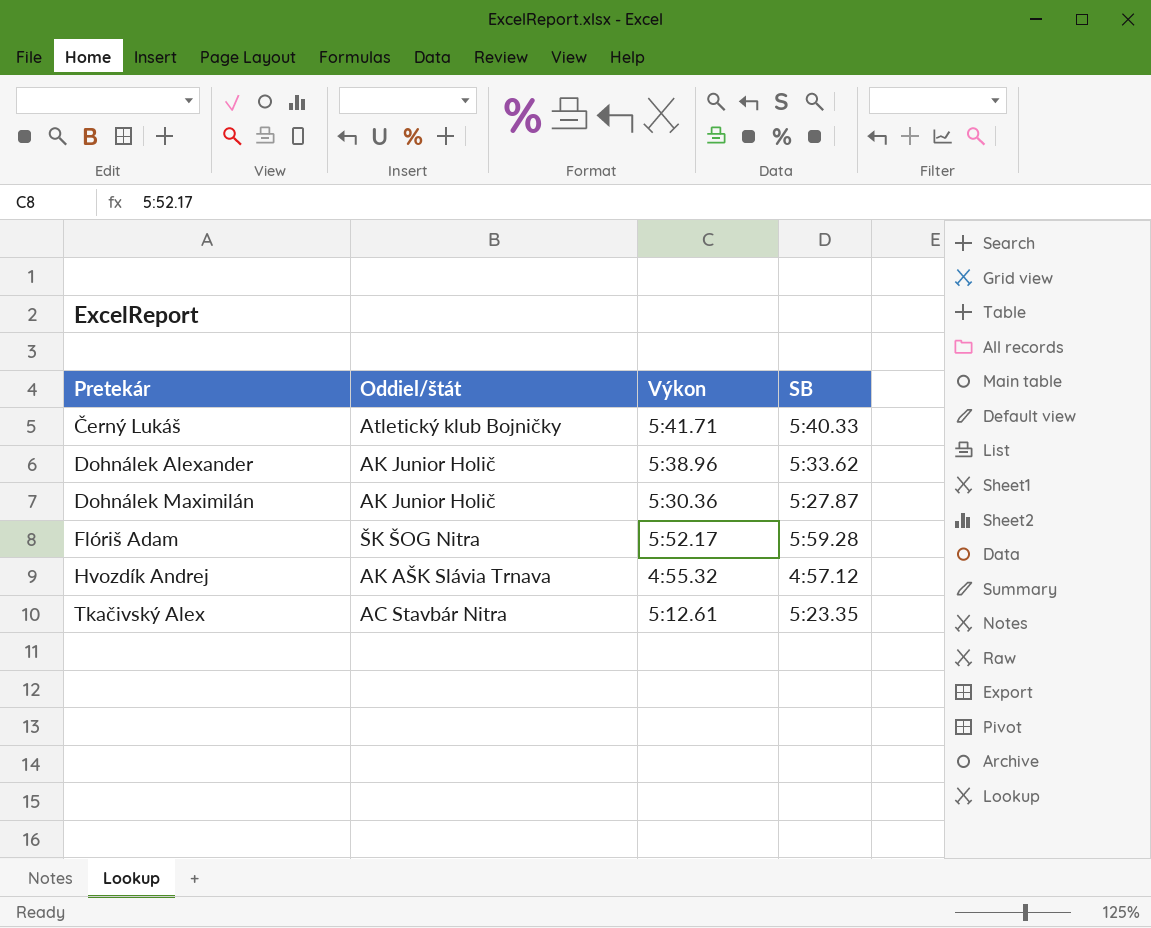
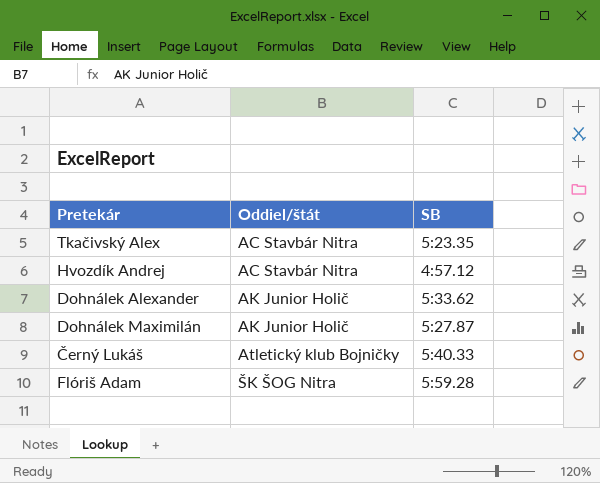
row order: Pretekár ascending -> Oddiel/štát ascending
column Výkon | position: 3 -> none
Hvozdík Andrej | Oddiel/štát: AK AŠK Slávia Trnava -> AC Stavbár Nitra

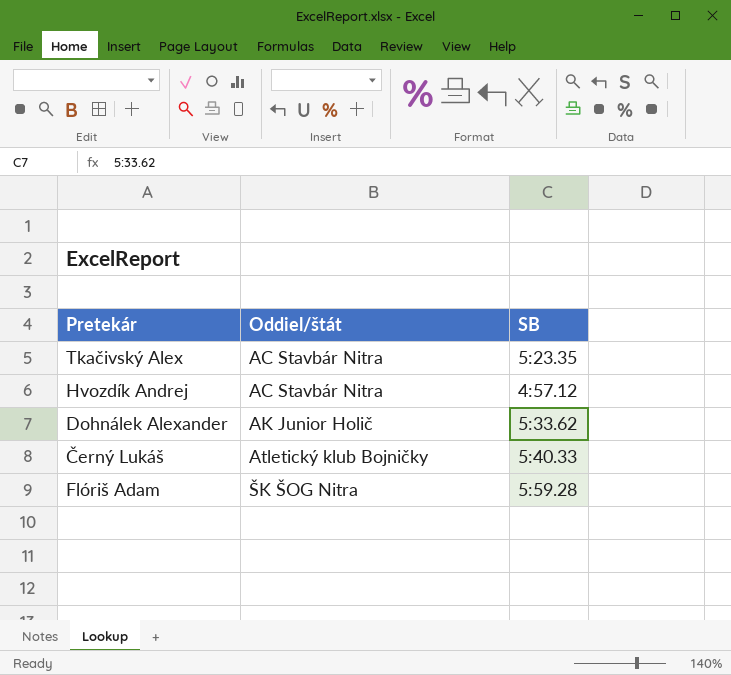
row Dohnálek Maximilán: AK Junior Holič | 5:27.87 -> none

